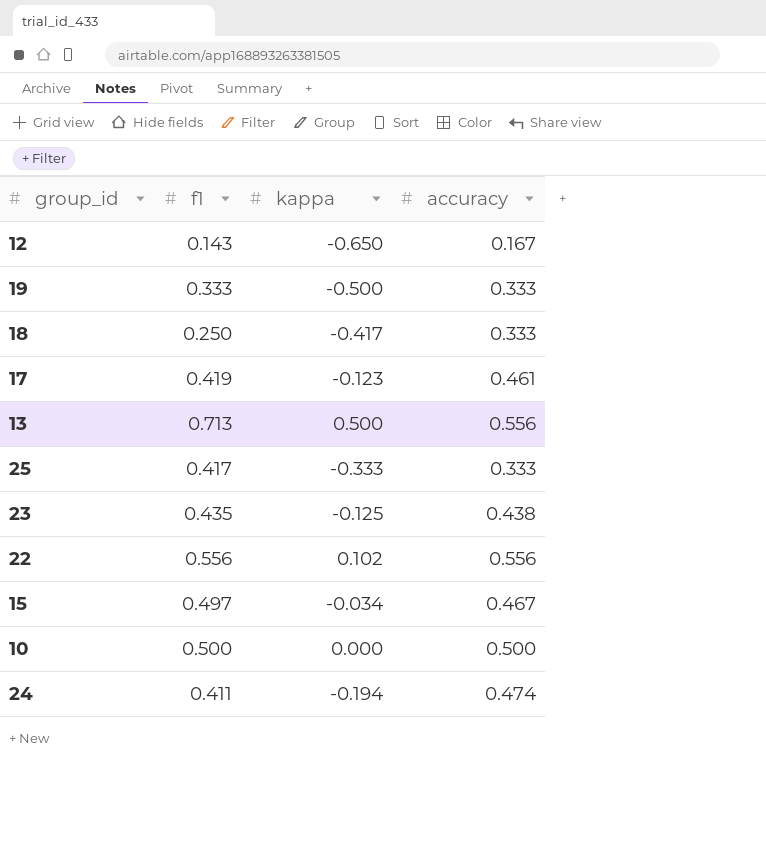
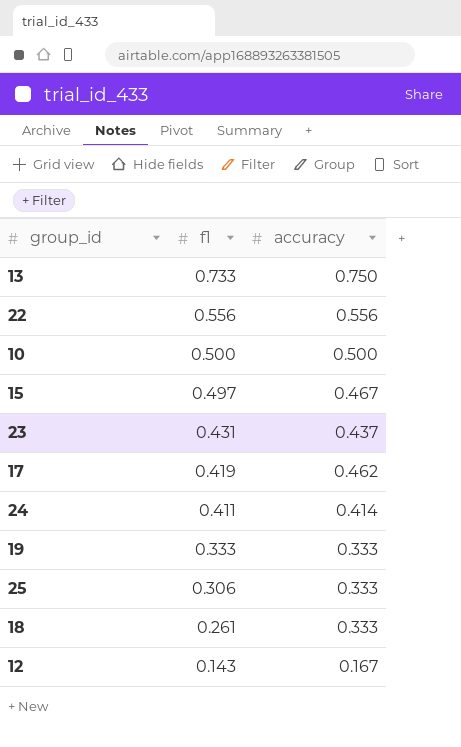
row order: none -> f1 descending
column kappa | position: 3 -> none
13 | f1: 0.713 -> 0.733
13 | accuracy: 0.556 -> 0.750
23 | f1: 0.435 -> 0.431
23 | accuracy: 0.438 -> 0.437
17 | accuracy: 0.461 -> 0.462
24 | accuracy: 0.474 -> 0.414
25 | f1: 0.417 -> 0.306
18 | f1: 0.250 -> 0.261

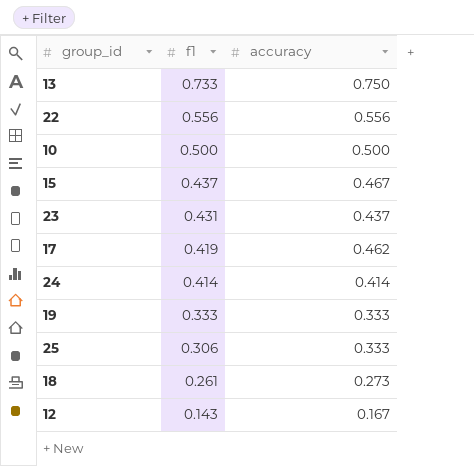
15 | f1: 0.497 -> 0.437
24 | f1: 0.411 -> 0.414
18 | accuracy: 0.333 -> 0.273

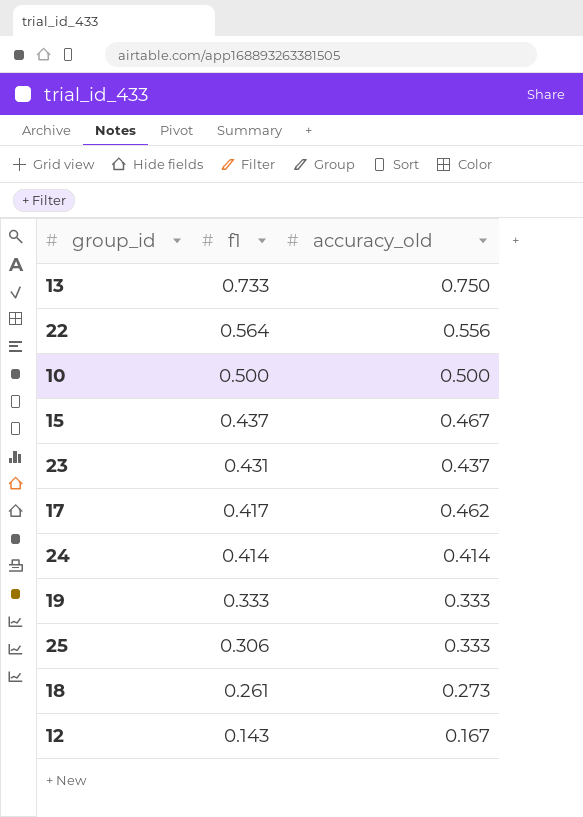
column name: accuracy -> accuracy_old
22 | f1: 0.556 -> 0.564
17 | f1: 0.419 -> 0.417

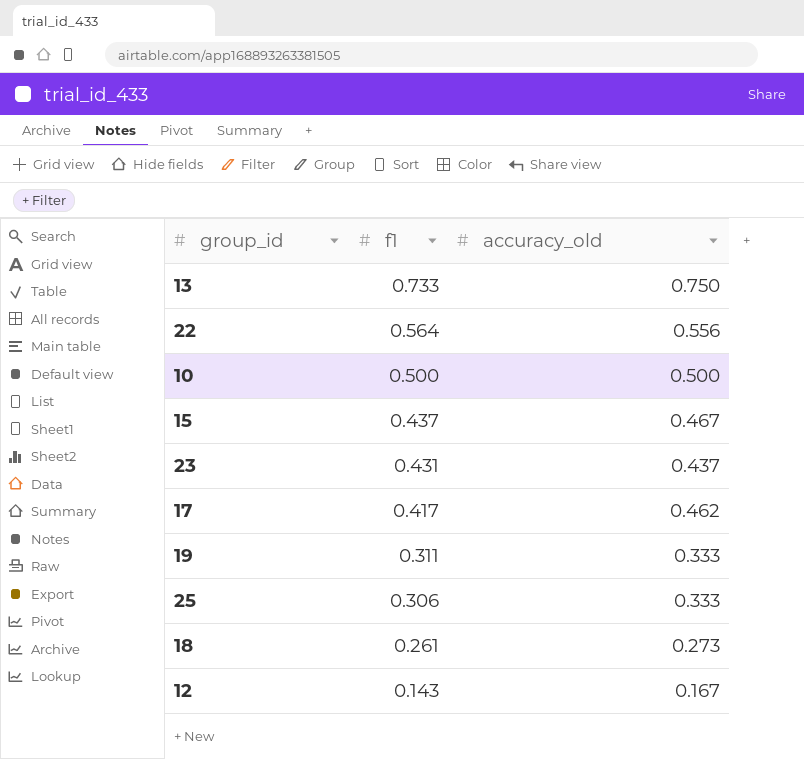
row 24: 0.414 | 0.414 -> none
19 | f1: 0.333 -> 0.311

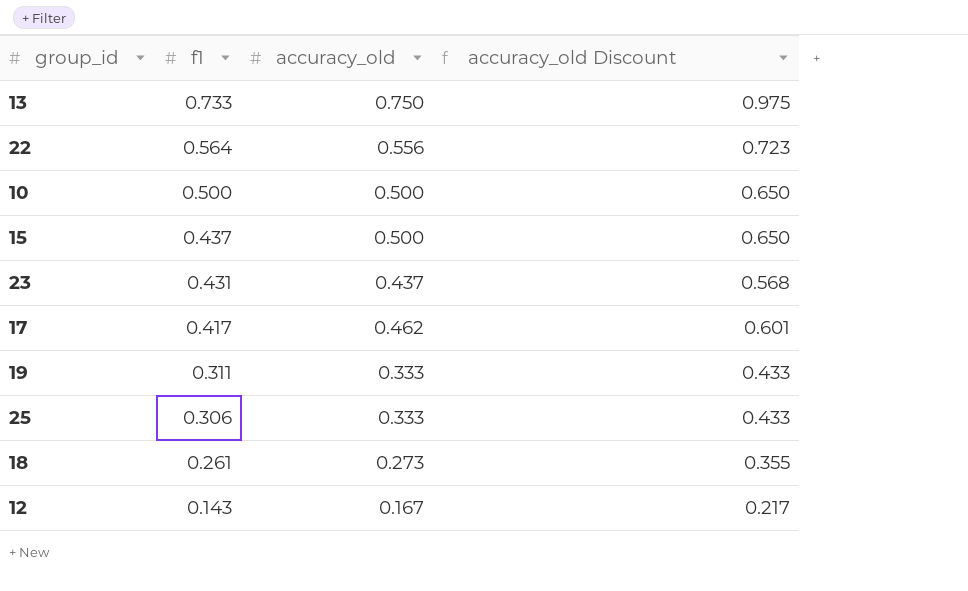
column accuracy_old Discount | formula: none -> [accuracy_old] * 1.3
15 | accuracy_old: 0.467 -> 0.500

